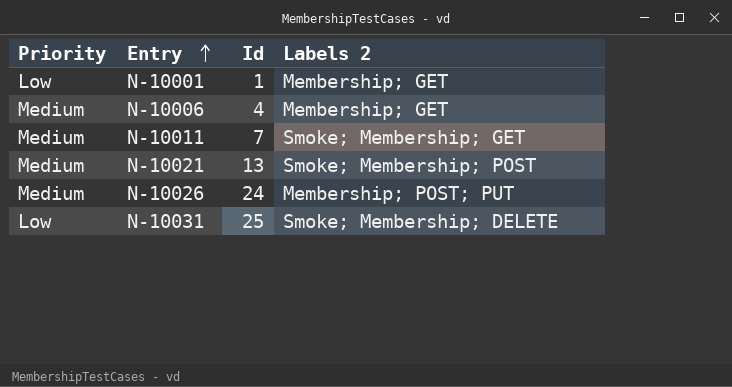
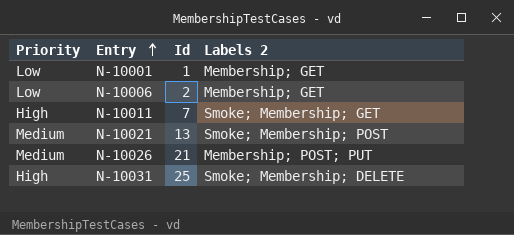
N-10006 | Priority: Medium -> Low
N-10006 | Id: 4 -> 2
N-10011 | Priority: Medium -> High
N-10026 | Id: 24 -> 21
N-10031 | Priority: Low -> High

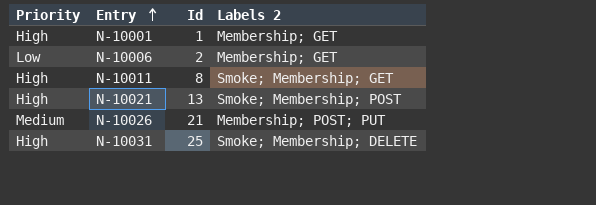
N-10001 | Priority: Low -> High
N-10011 | Id: 7 -> 8
N-10021 | Priority: Medium -> High

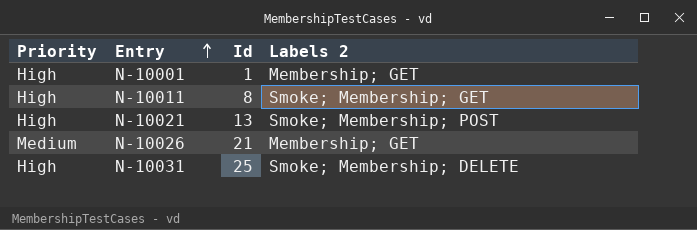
row N-10006: Low | 2 | Membership; GET -> none
N-10026 | Labels 2: Membership; POST; PUT -> Membership; GET

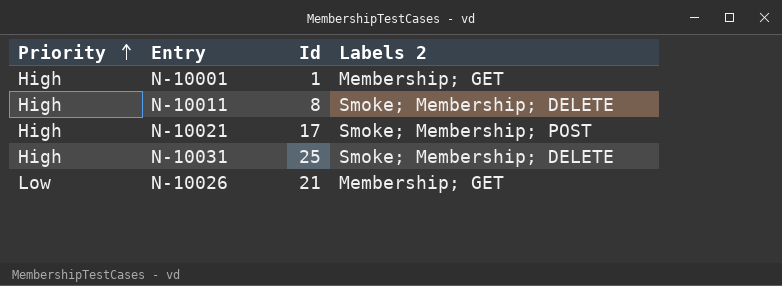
row order: Entry ascending -> Priority ascending
N-10011 | Labels 2: Smoke; Membership; GET -> Smoke; Membership; DELETE
N-10021 | Id: 13 -> 17
N-10026 | Priority: Medium -> Low

